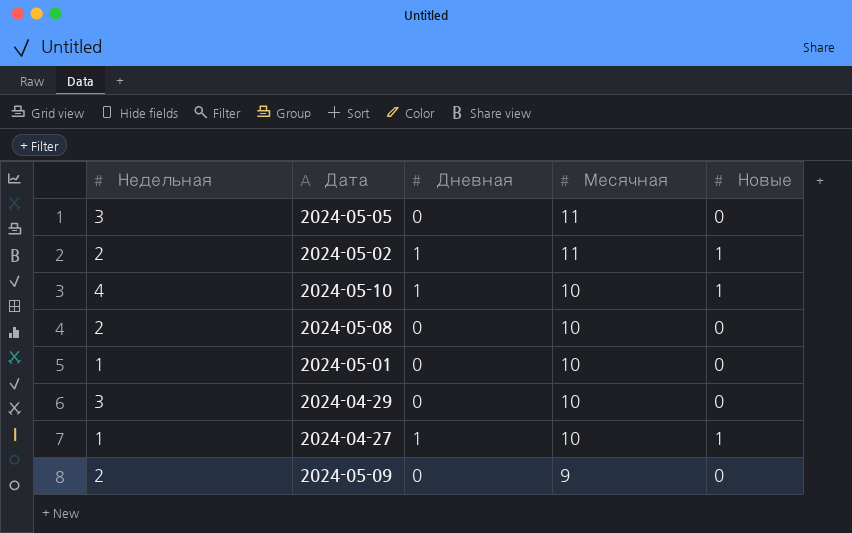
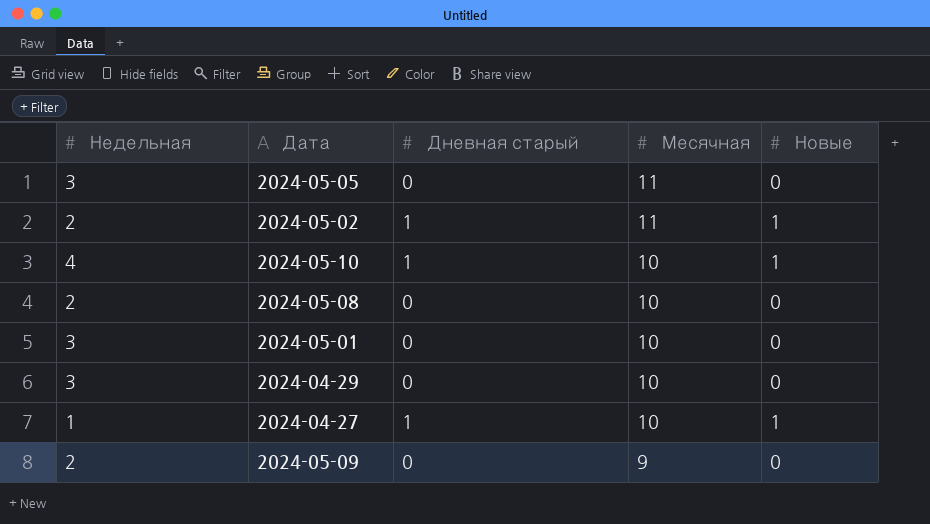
column name: Дневная -> Дневная старый
2024-05-01 | Недельная: 1 -> 3

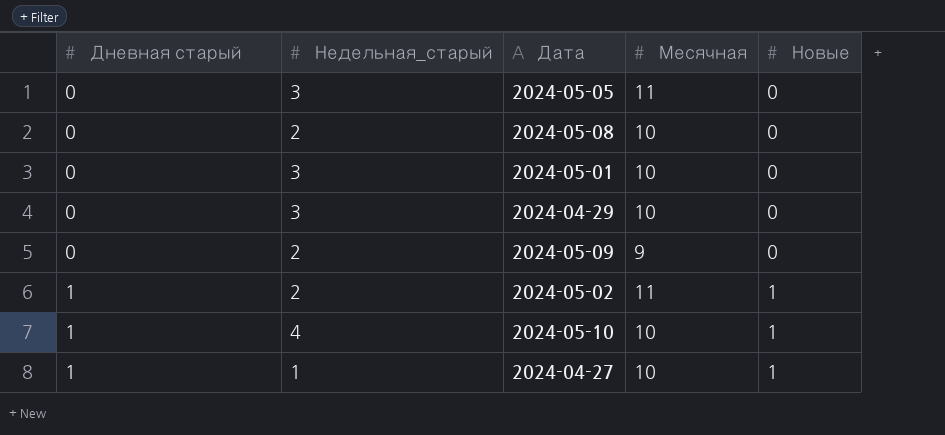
row order: Месячная descending -> Дневная старый ascending
column Дневная старый | position: 3 -> 1
column name: Недельная -> Недельная_старый

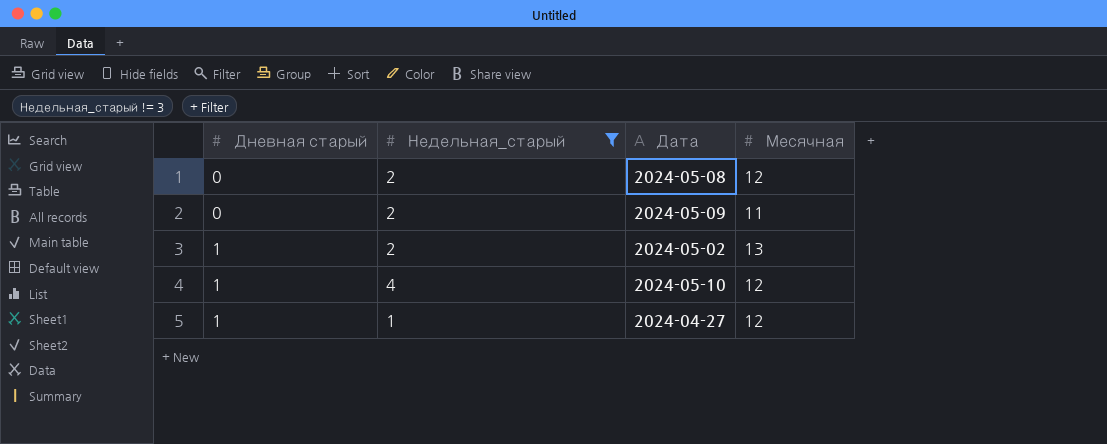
filter: none -> Недельная_старый != 3
column Новые | position: 5 -> none
2024-05-08 | Месячная: 10 -> 12
2024-05-09 | Месячная: 9 -> 11
2024-05-02 | Месячная: 11 -> 13
2024-05-10 | Месячная: 10 -> 12
2024-04-27 | Месячная: 10 -> 12

